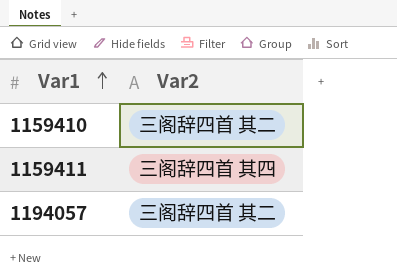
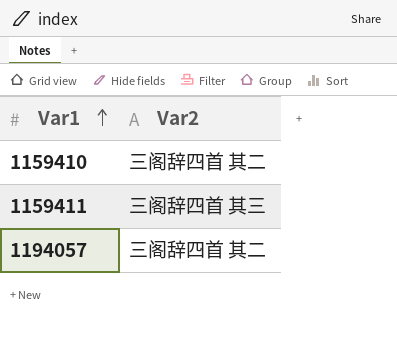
1159411 | Var2: 三阁辞四首 其四 -> 三阁辞四首 其三

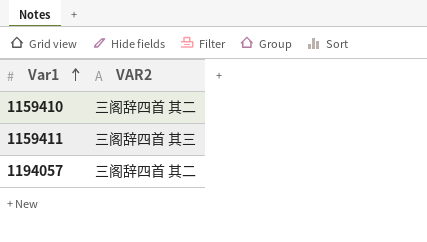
column name: Var2 -> VAR2

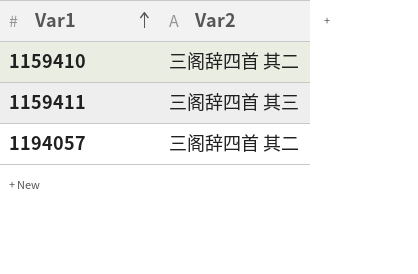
column name: VAR2 -> Var2

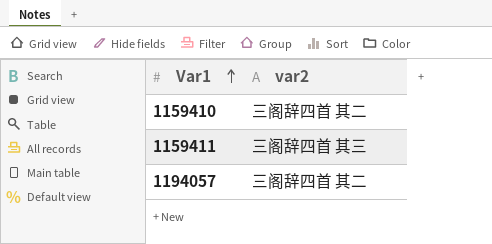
column name: Var2 -> var2

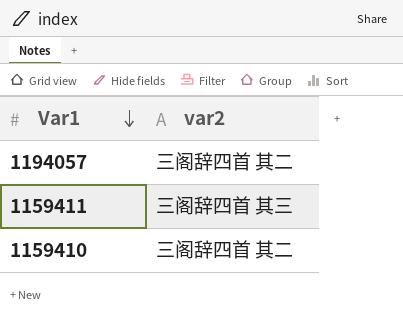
row order: Var1 ascending -> Var1 descending

